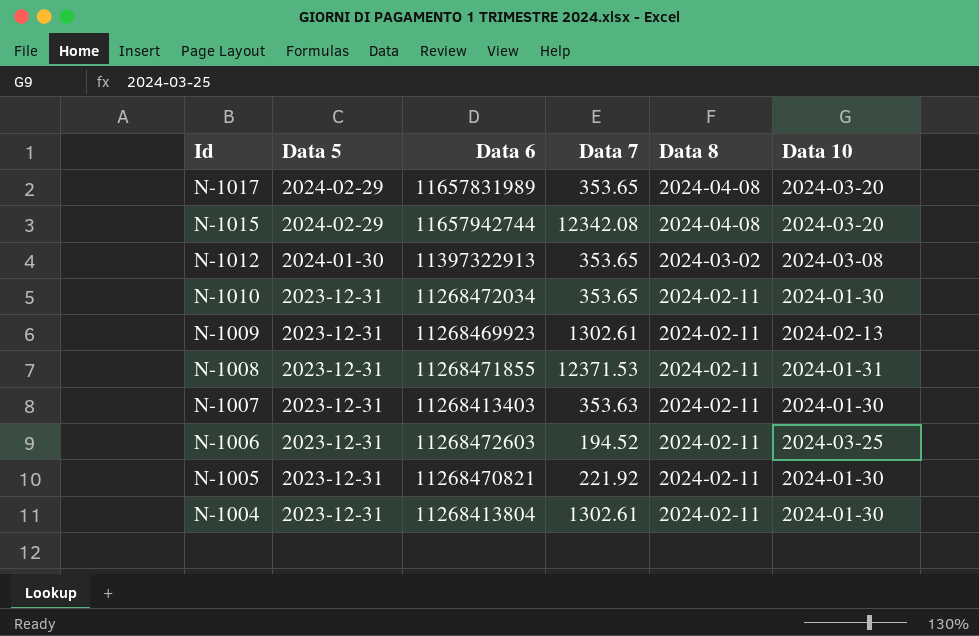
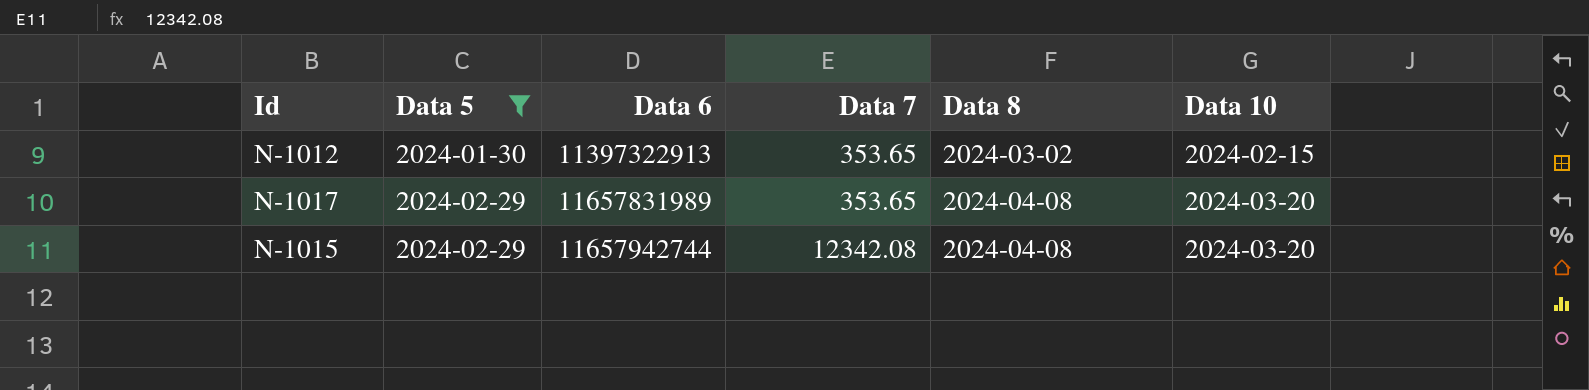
filter: none -> Data 5 != 2023-12-31
row order: Id descending -> Data 5 ascending
N-1012 | Data 10: 2024-03-08 -> 2024-02-15

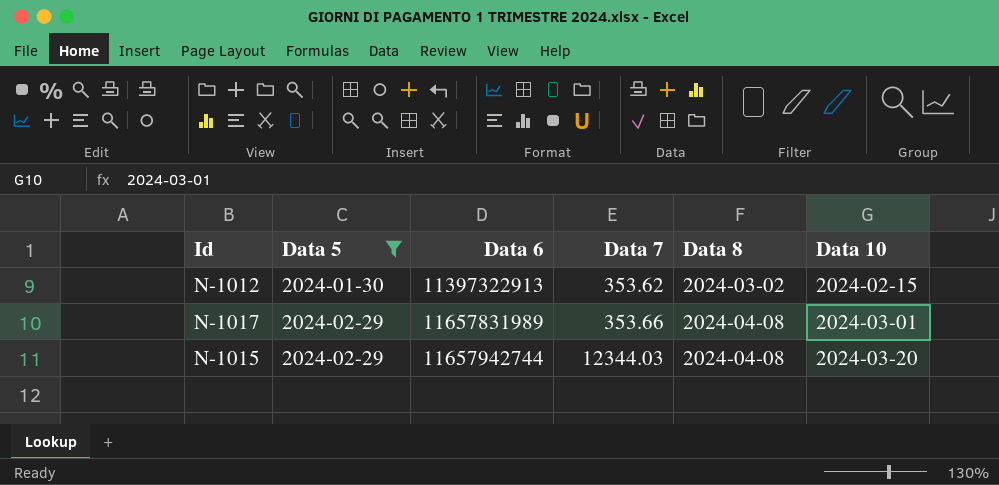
N-1012 | Data 7: 353.65 -> 353.62
N-1017 | Data 7: 353.65 -> 353.66
N-1017 | Data 10: 2024-03-20 -> 2024-03-01
N-1015 | Data 7: 12342.08 -> 12344.03

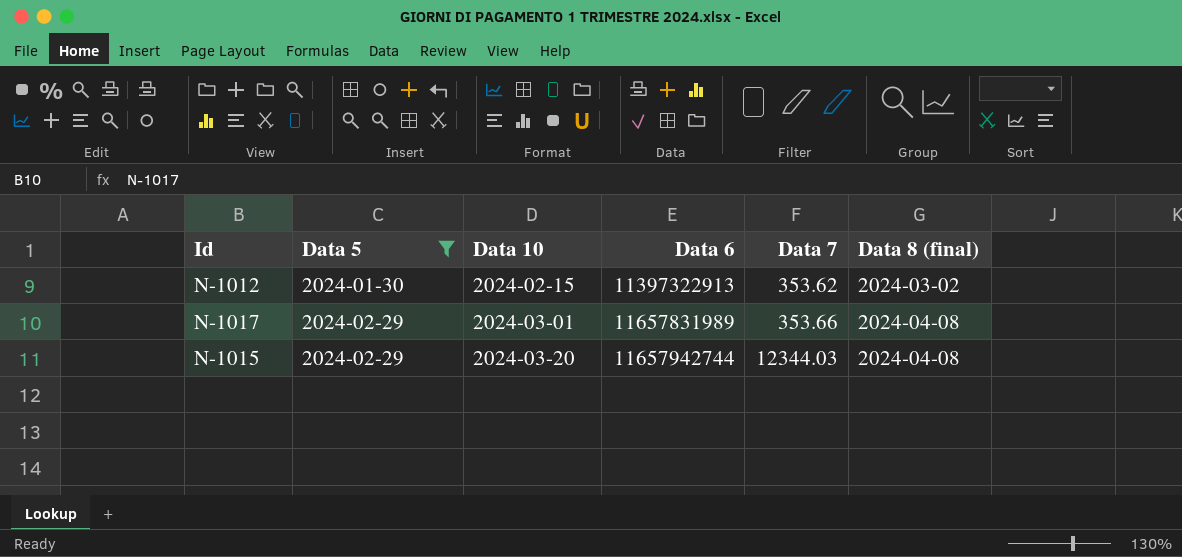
column Data 10 | position: 6 -> 3
column name: Data 8 -> Data 8 (final)

